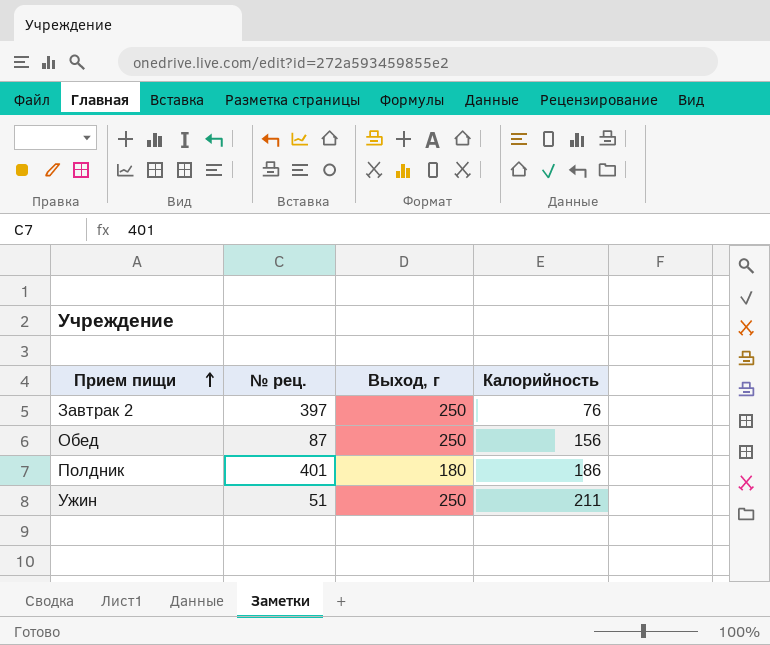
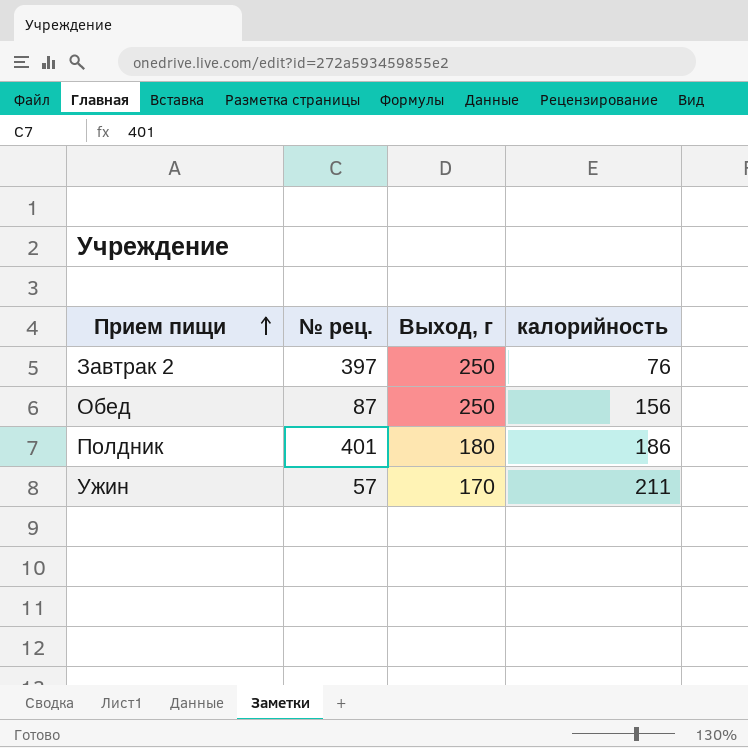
column name: Калорийность -> калорийность
Ужин | № рец.: 51 -> 57
Ужин | Выход, г: 250 -> 170

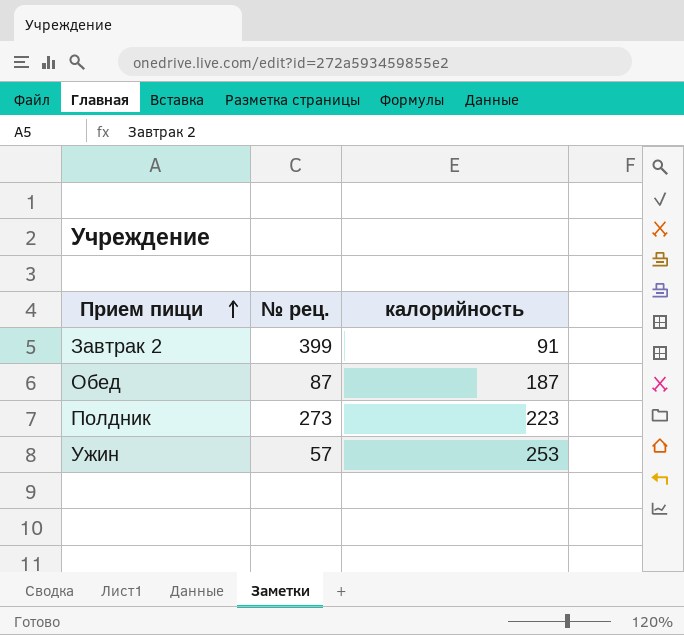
column Выход, г | position: 3 -> none
Завтрак 2 | № рец.: 397 -> 399
Завтрак 2 | калорийность: 76 -> 91
Обед | калорийность: 156 -> 187
Полдник | № рец.: 401 -> 273
Полдник | калорийность: 186 -> 223
Ужин | калорийность: 211 -> 253

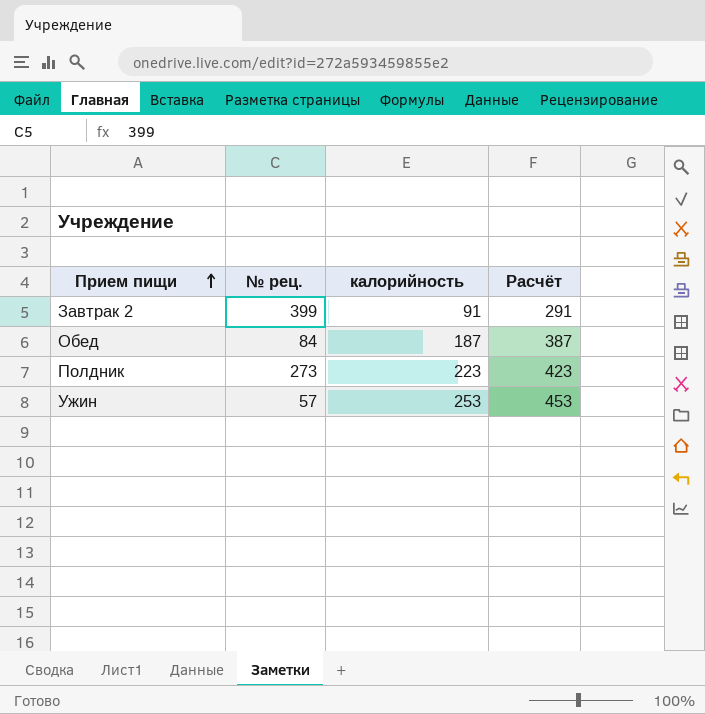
column Расчёт | formula: none -> [калорийность] + 200
Обед | № рец.: 87 -> 84

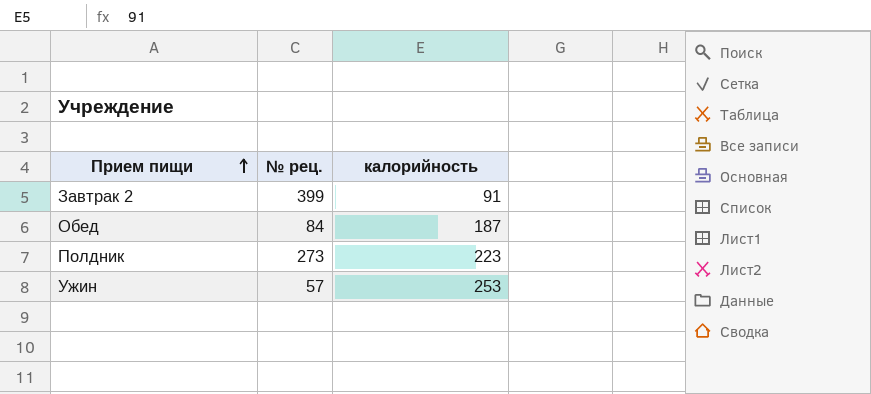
column Расчёт | formula: [калорийность] + 200 -> none

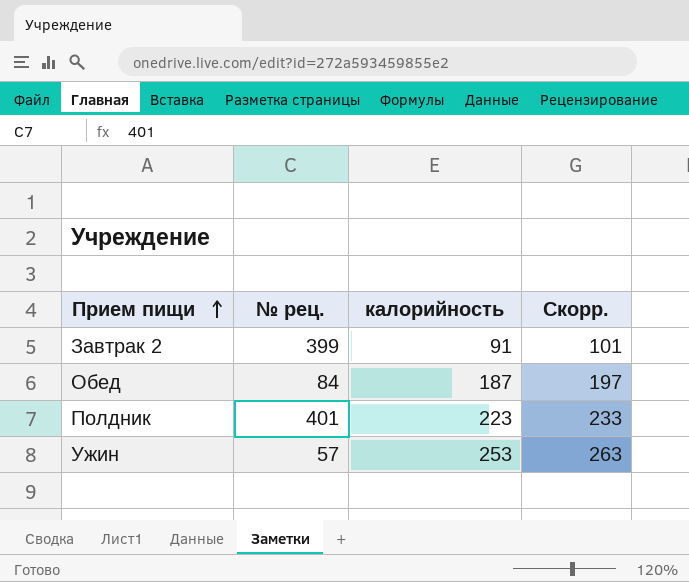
column Скорр. | formula: none -> [калорийность] + 10
Полдник | № рец.: 273 -> 401

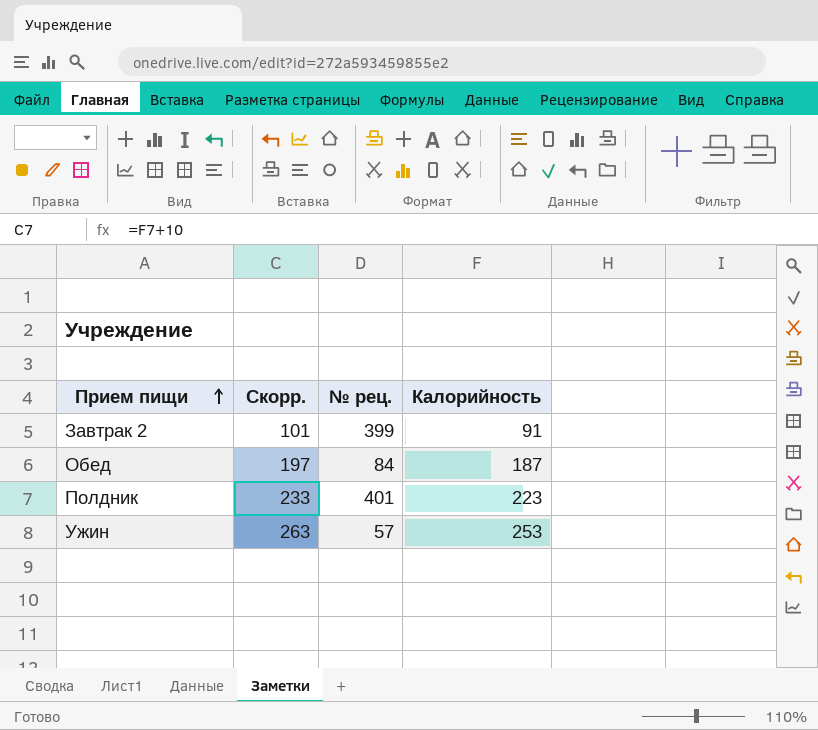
column Скорр. | position: 4 -> 2
column name: калорийность -> Калорийность

